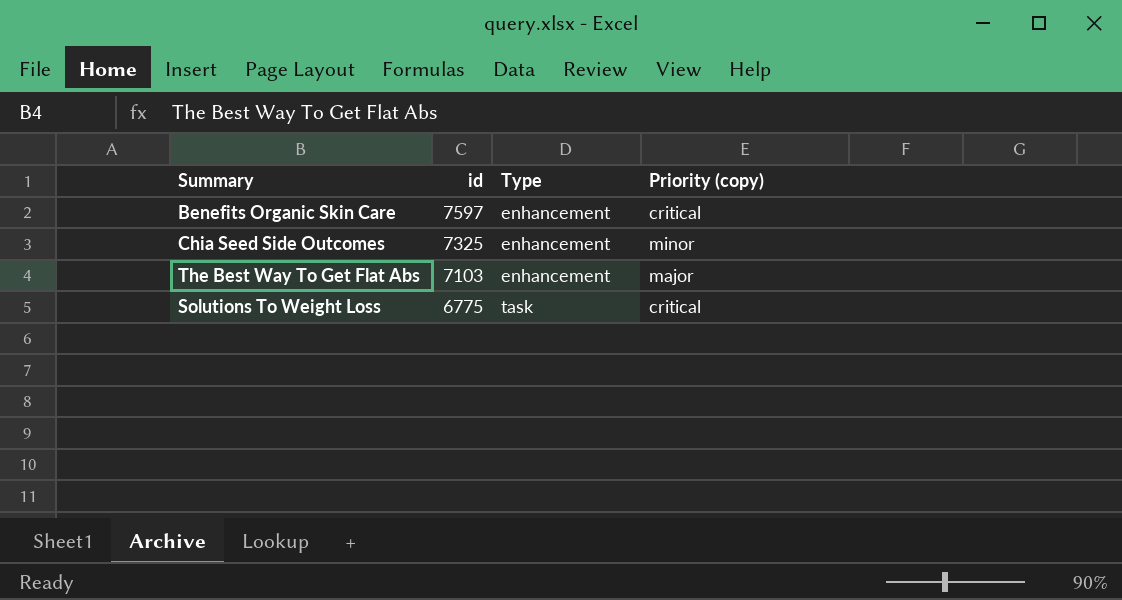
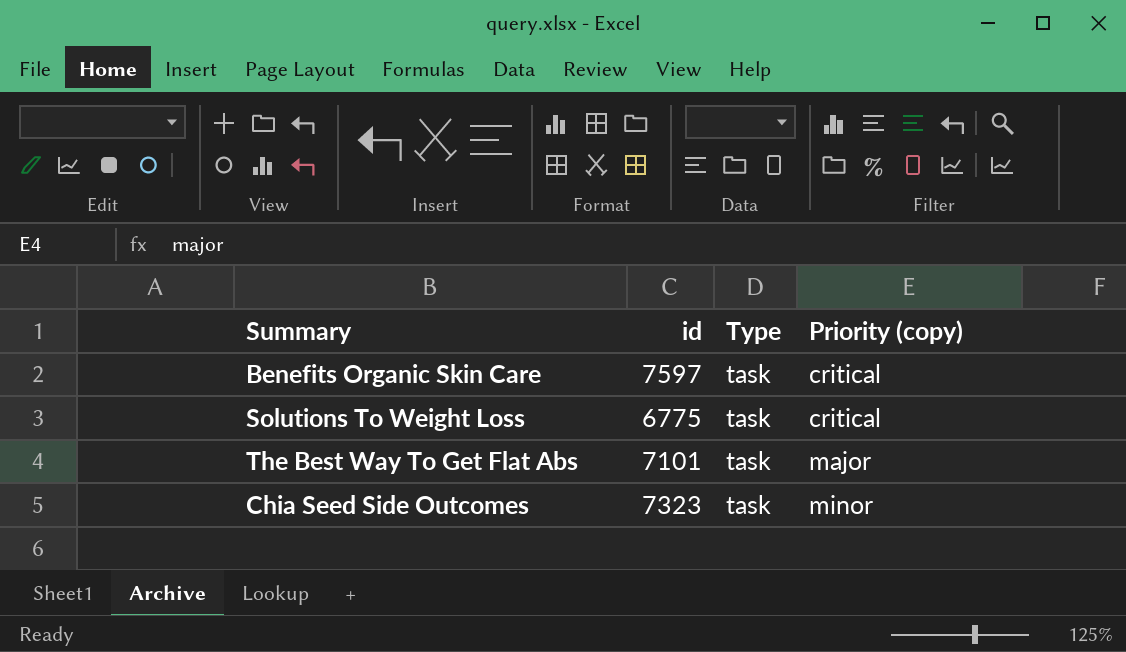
row order: id descending -> Priority (copy) ascending
Benefits Organic Skin Care | Type: enhancement -> task
The Best Way To Get Flat Abs | id: 7103 -> 7101
The Best Way To Get Flat Abs | Type: enhancement -> task
Chia Seed Side Outcomes | id: 7325 -> 7323
Chia Seed Side Outcomes | Type: enhancement -> task

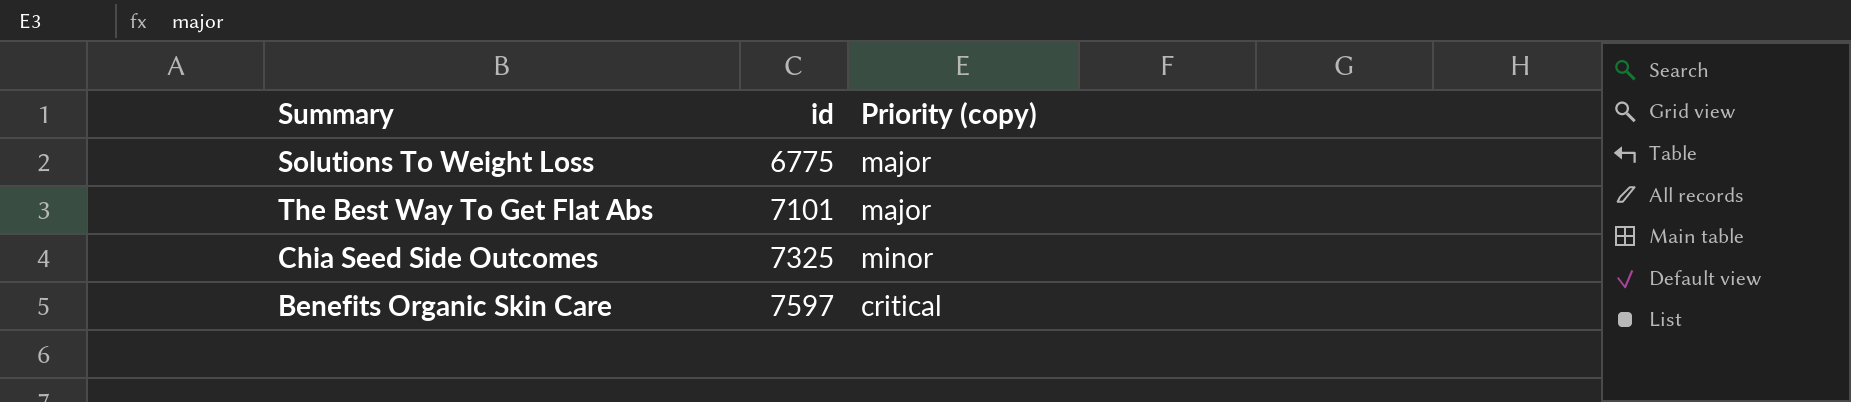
row order: Priority (copy) ascending -> id ascending
column Type | position: 3 -> none
Solutions To Weight Loss | Priority (copy): critical -> major
Chia Seed Side Outcomes | id: 7323 -> 7325

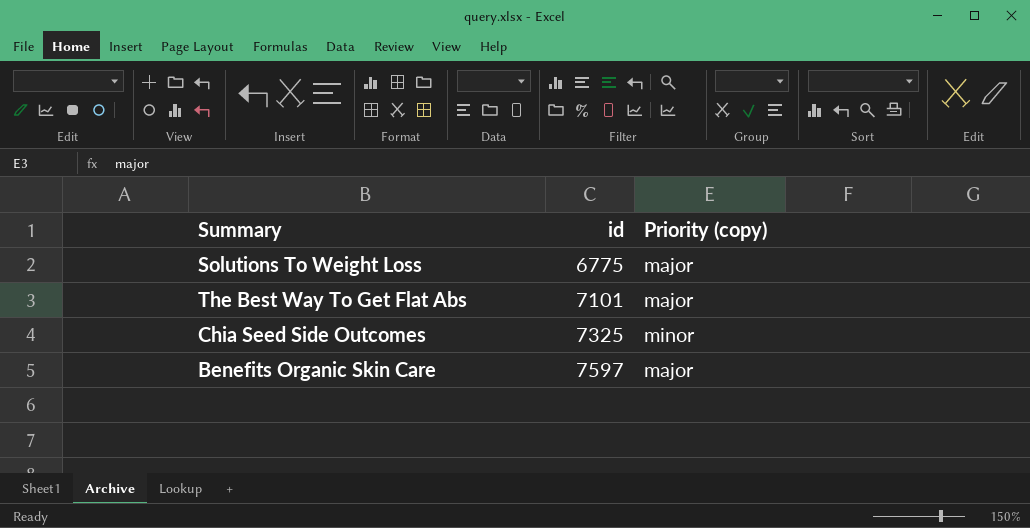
Benefits Organic Skin Care | Priority (copy): critical -> major

